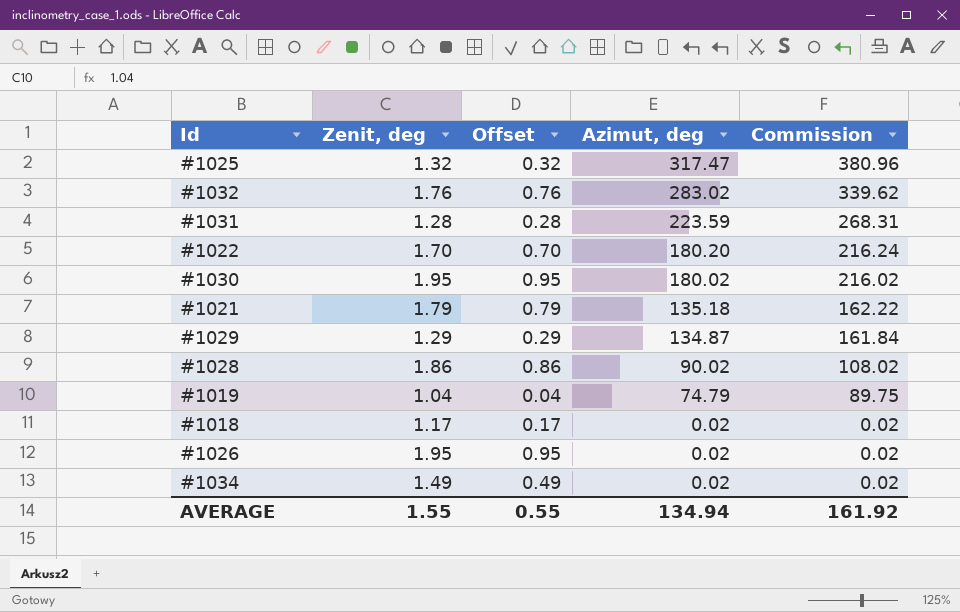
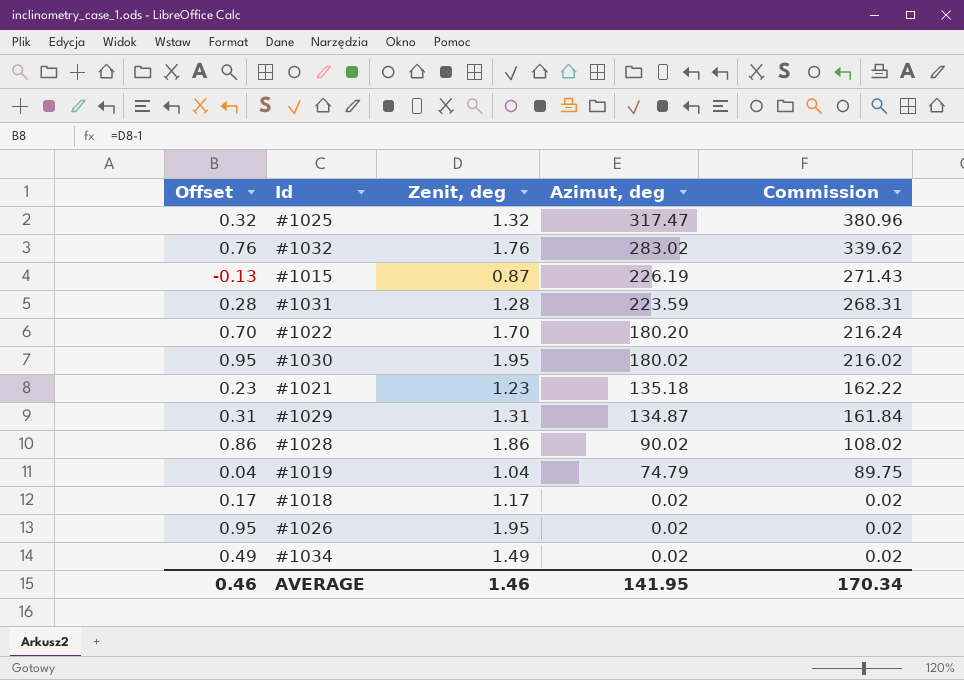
column Offset | position: 3 -> 1
row #1015: none -> -0.13 | 0.87 | 226.19 | 271.43
#1021 | Offset: 0.79 -> 0.23
#1021 | Zenit, deg: 1.79 -> 1.23
#1029 | Offset: 0.29 -> 0.31
#1029 | Zenit, deg: 1.29 -> 1.31
AVERAGE | Offset: 0.55 -> 0.46
AVERAGE | Zenit, deg: 1.55 -> 1.46
AVERAGE | Azimut, deg: 134.94 -> 141.95
AVERAGE | Commission: 161.92 -> 170.34

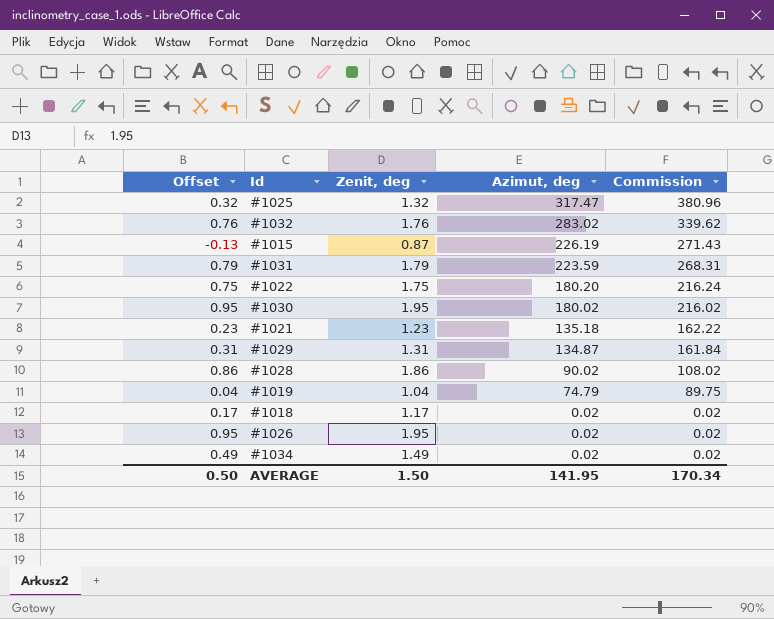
#1031 | Offset: 0.28 -> 0.79
#1031 | Zenit, deg: 1.28 -> 1.79
#1022 | Offset: 0.70 -> 0.75
#1022 | Zenit, deg: 1.70 -> 1.75
AVERAGE | Offset: 0.46 -> 0.50
AVERAGE | Zenit, deg: 1.46 -> 1.50

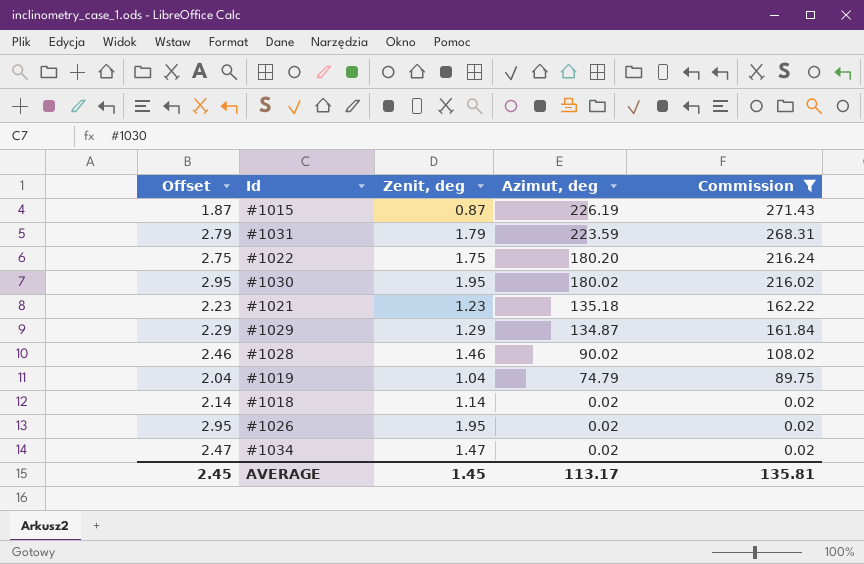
filter: none -> Commission <= 271.43
column Offset | formula: [Zenit, deg] - 1 -> [Zenit, deg] + 1
#1029 | Zenit, deg: 1.31 -> 1.29
#1028 | Zenit, deg: 1.86 -> 1.46
#1018 | Zenit, deg: 1.17 -> 1.14
#1034 | Zenit, deg: 1.49 -> 1.47
AVERAGE | Offset: 0.50 -> 2.45
AVERAGE | Zenit, deg: 1.50 -> 1.45
AVERAGE | Azimut, deg: 141.95 -> 113.17
AVERAGE | Commission: 170.34 -> 135.81

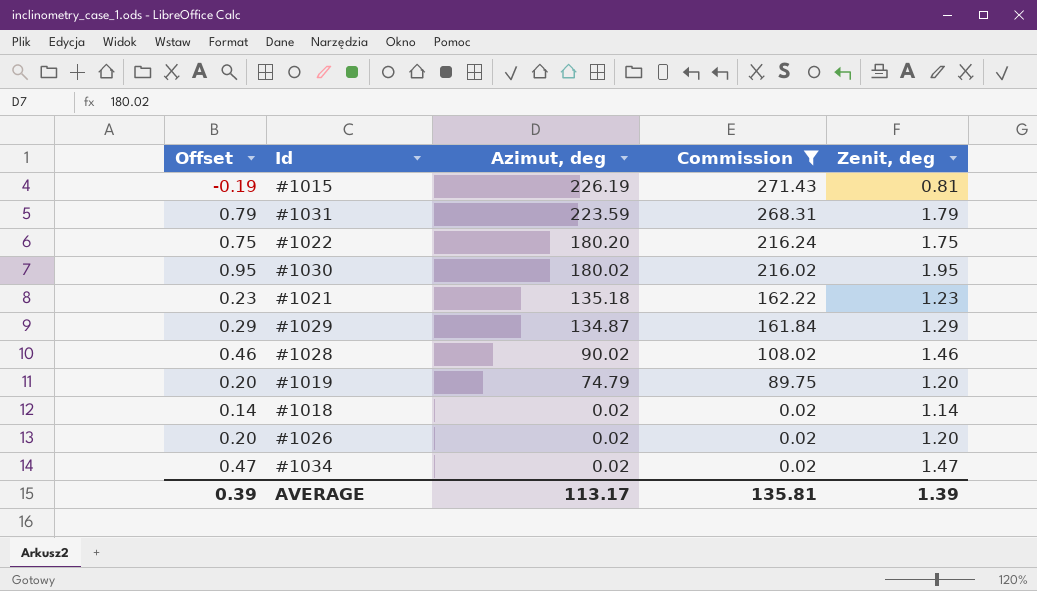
column Offset | formula: [Zenit, deg] + 1 -> [Zenit, deg] - 1
column Zenit, deg | position: 3 -> 5
#1015 | Zenit, deg: 0.87 -> 0.81
#1019 | Zenit, deg: 1.04 -> 1.20
#1026 | Zenit, deg: 1.95 -> 1.20
AVERAGE | Offset: 2.45 -> 0.39
AVERAGE | Zenit, deg: 1.45 -> 1.39

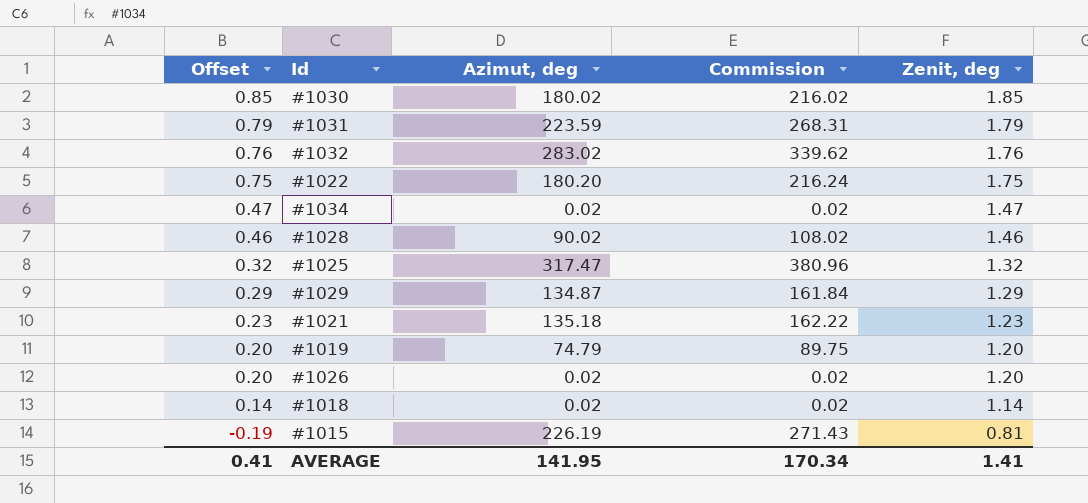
filter: Commission <= 271.43 -> none
row order: Azimut, deg descending -> Offset descending
#1030 | Offset: 0.95 -> 0.85
#1030 | Zenit, deg: 1.95 -> 1.85
AVERAGE | Offset: 0.39 -> 0.41
AVERAGE | Azimut, deg: 113.17 -> 141.95
AVERAGE | Commission: 135.81 -> 170.34
AVERAGE | Zenit, deg: 1.39 -> 1.41

